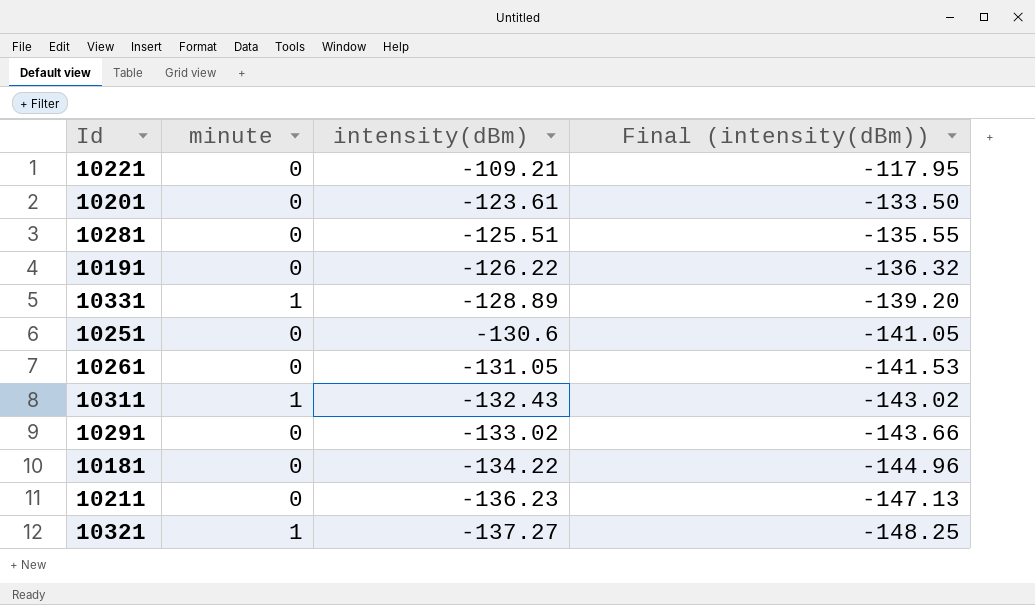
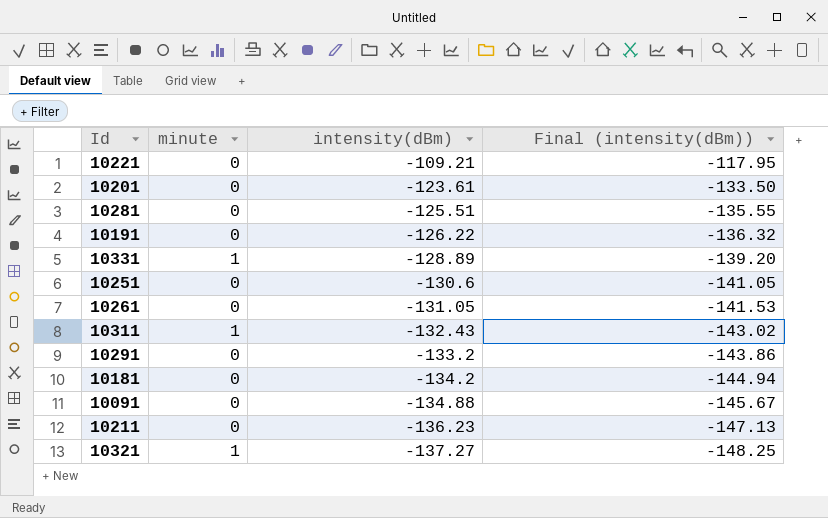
10291 | intensity(dBm): -133.02 -> -133.2
10291 | Final (intensity(dBm)): -143.66 -> -143.86
10181 | intensity(dBm): -134.22 -> -134.2
10181 | Final (intensity(dBm)): -144.96 -> -144.94
row 10091: none -> 0 | -134.88 | -145.67

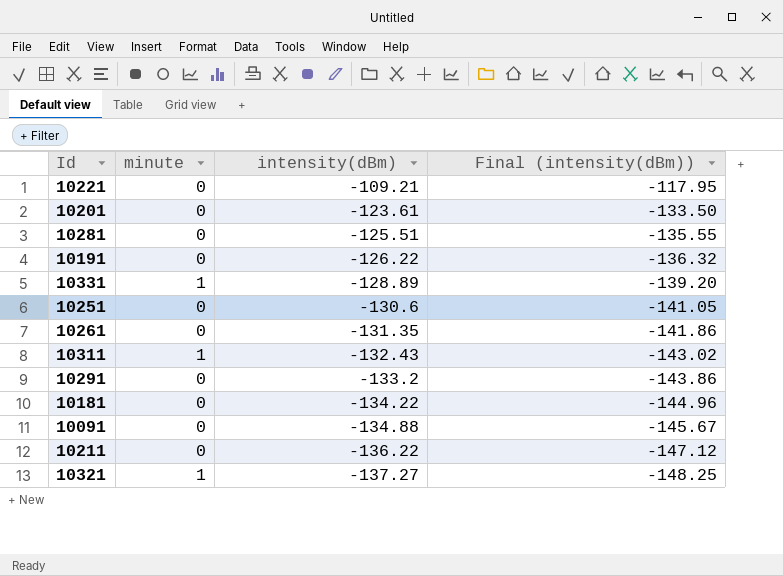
10261 | intensity(dBm): -131.05 -> -131.35
10261 | Final (intensity(dBm)): -141.53 -> -141.86
10181 | intensity(dBm): -134.2 -> -134.22
10181 | Final (intensity(dBm)): -144.94 -> -144.96
10211 | intensity(dBm): -136.23 -> -136.22
10211 | Final (intensity(dBm)): -147.13 -> -147.12

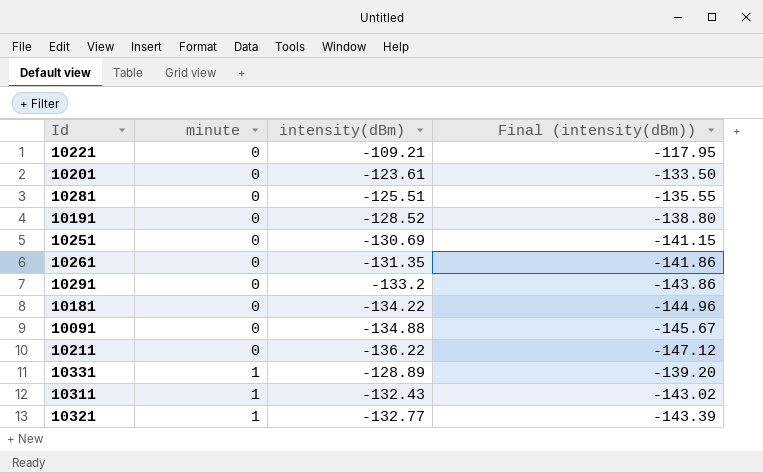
row order: intensity(dBm) descending -> minute ascending
10191 | intensity(dBm): -126.22 -> -128.52
10191 | Final (intensity(dBm)): -136.32 -> -138.80
10251 | intensity(dBm): -130.6 -> -130.69
10251 | Final (intensity(dBm)): -141.05 -> -141.15
10321 | intensity(dBm): -137.27 -> -132.77
10321 | Final (intensity(dBm)): -148.25 -> -143.39

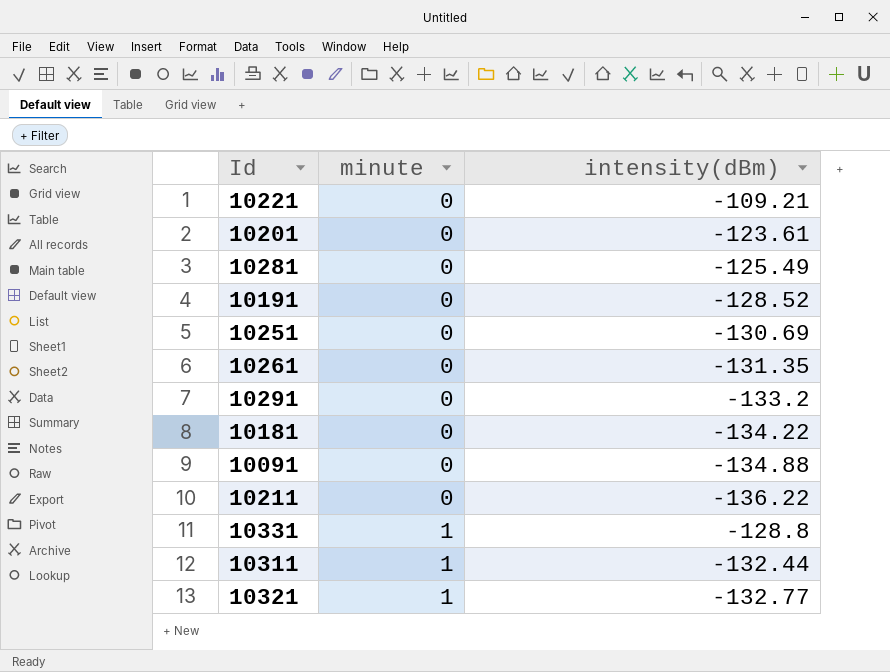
column Final (intensity(dBm)) | formula: [intensity(dBm)] * 1.08 -> none
10281 | intensity(dBm): -125.51 -> -125.49
10331 | intensity(dBm): -128.89 -> -128.8
10311 | intensity(dBm): -132.43 -> -132.44

